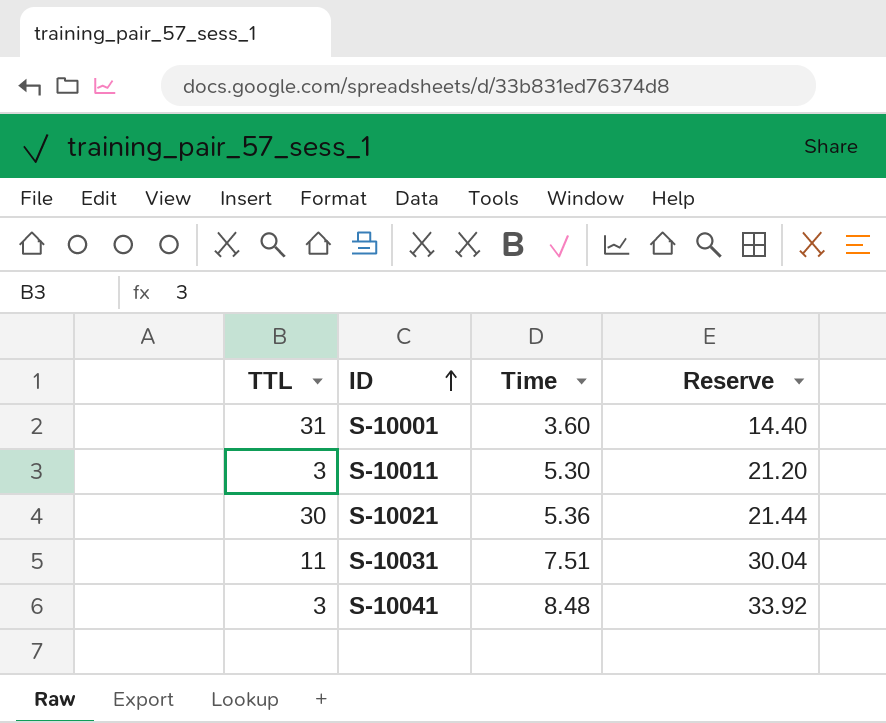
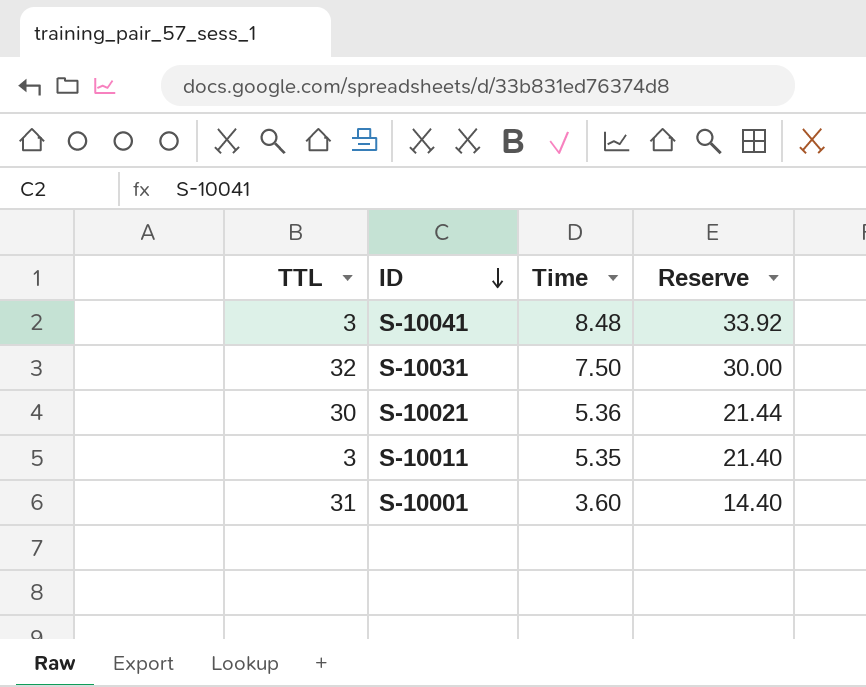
row order: ID ascending -> ID descending
S-10031 | TTL: 11 -> 32
S-10031 | Time: 7.51 -> 7.50
S-10031 | Reserve: 30.04 -> 30.00
S-10011 | Time: 5.30 -> 5.35
S-10011 | Reserve: 21.20 -> 21.40

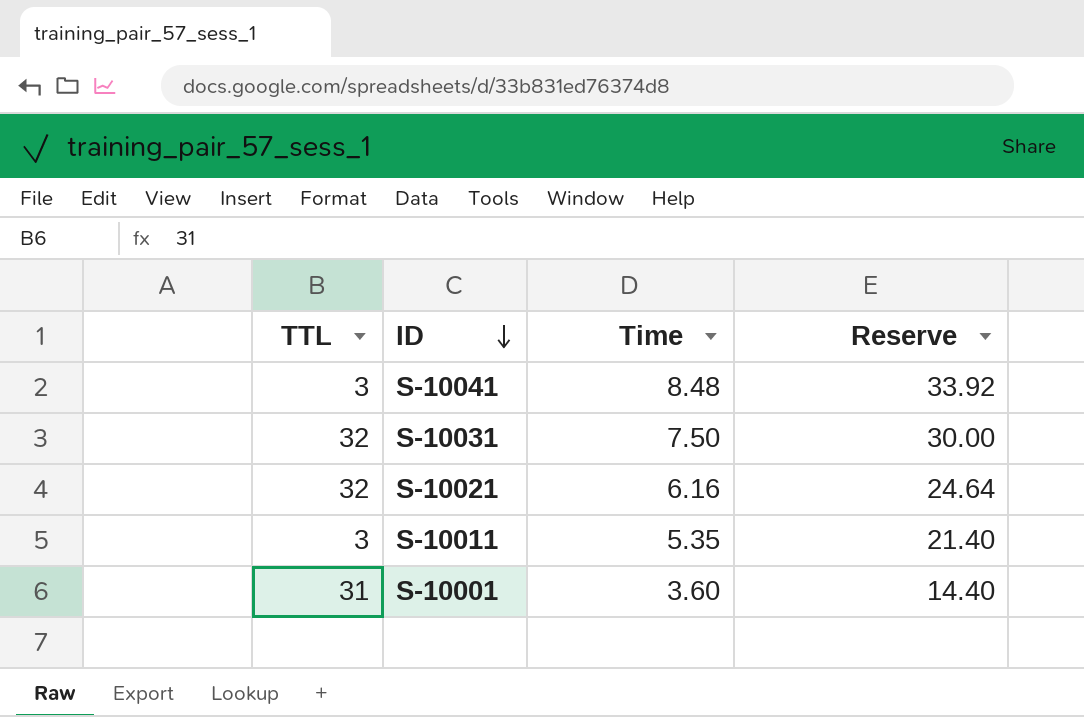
S-10021 | TTL: 30 -> 32
S-10021 | Time: 5.36 -> 6.16
S-10021 | Reserve: 21.44 -> 24.64

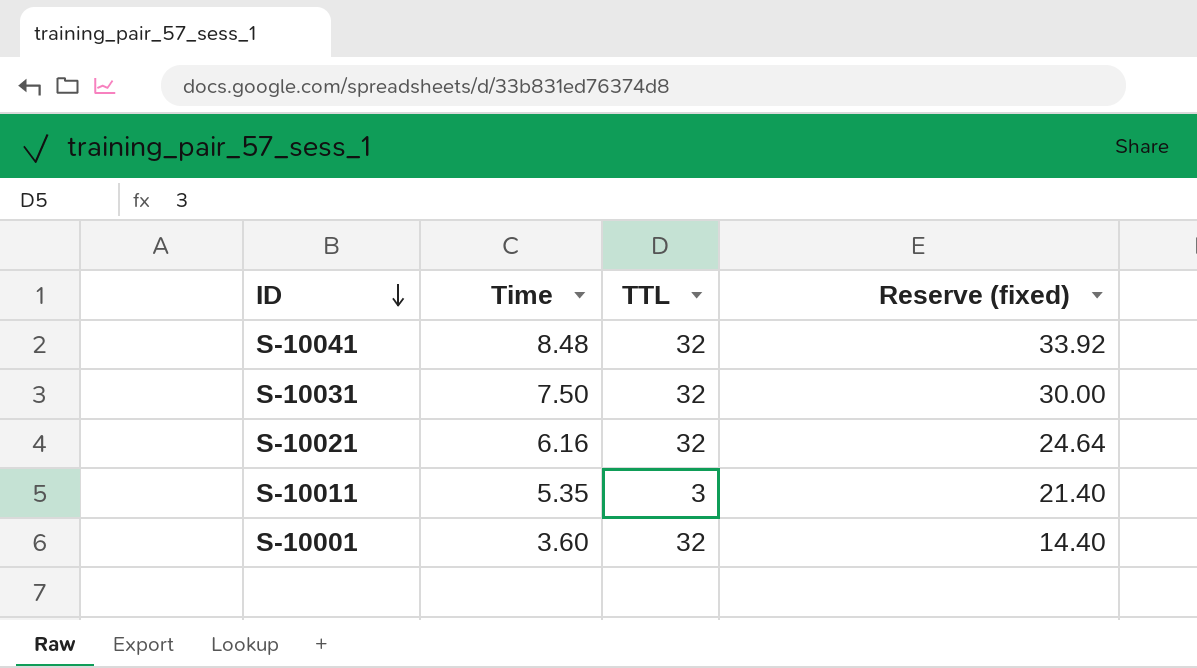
column TTL | position: 1 -> 3
column name: Reserve -> Reserve (fixed)
S-10041 | TTL: 3 -> 32
S-10001 | TTL: 31 -> 32

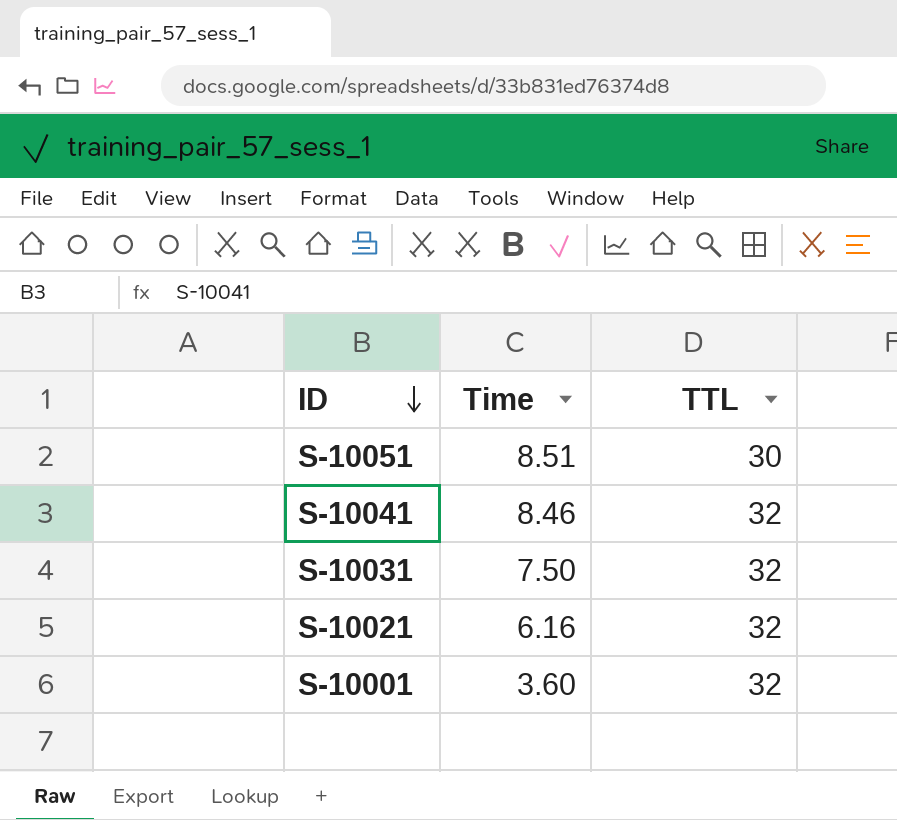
column Reserve (fixed) | formula: [Time] * 4 -> none
row S-10011: 5.35 | 3 | 21.40 -> none
row S-10051: none -> 8.51 | 30
S-10041 | Time: 8.48 -> 8.46

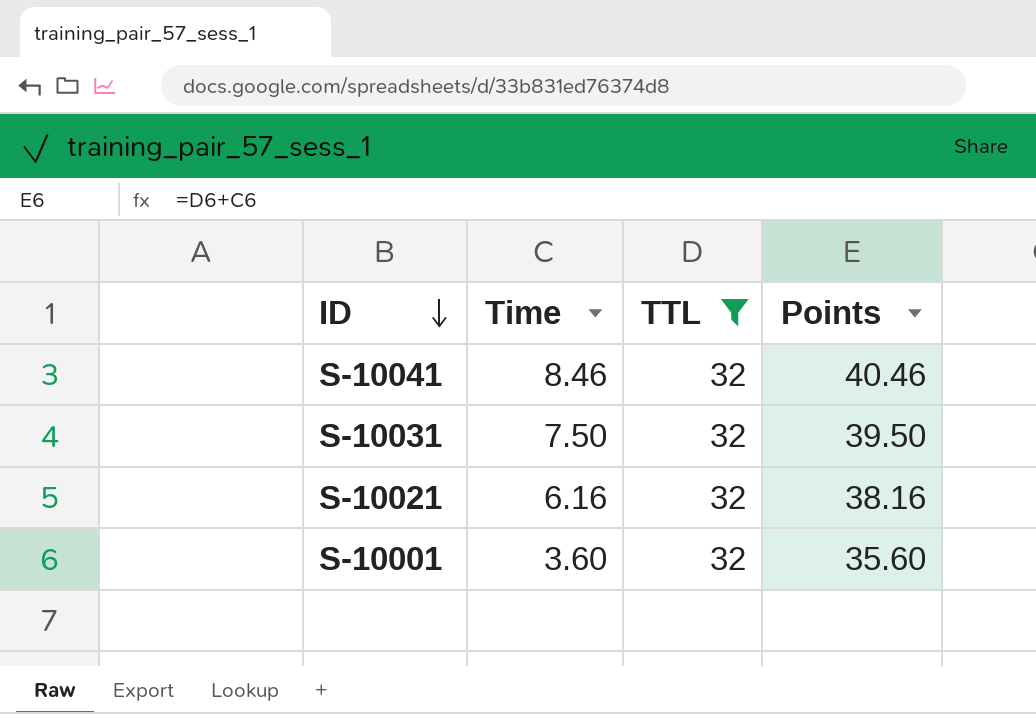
filter: none -> TTL = 32
column Points | formula: none -> [Time] + [TTL]

